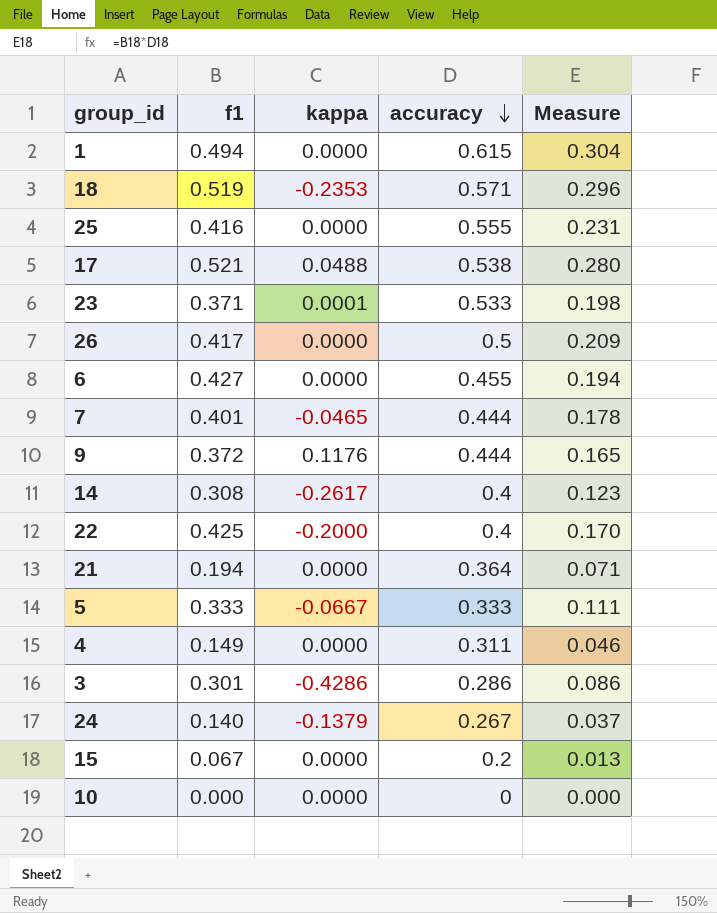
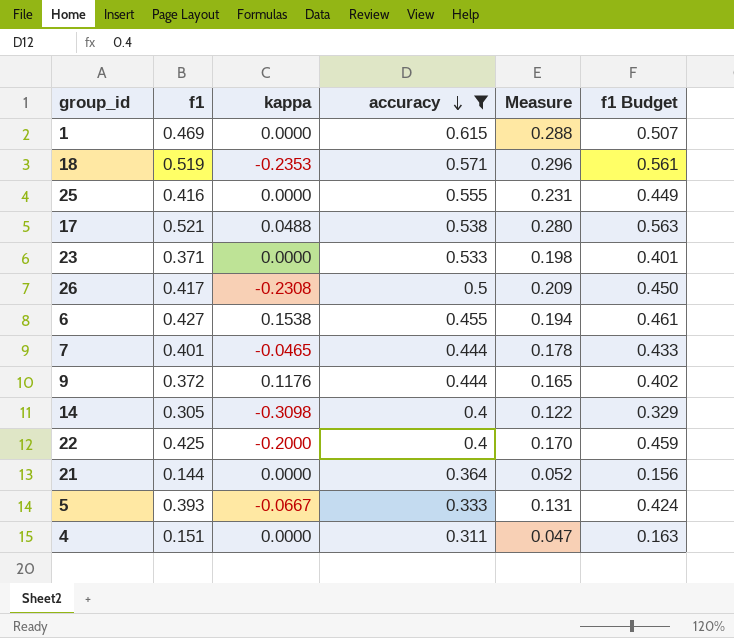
filter: none -> accuracy >= 0.311
column f1 Budget | formula: none -> [f1] * 1.08
1 | f1: 0.494 -> 0.469
1 | Measure: 0.304 -> 0.288
23 | kappa: 0.0001 -> 0.0000
26 | kappa: 0.0000 -> -0.2308
6 | kappa: 0.0000 -> 0.1538
14 | f1: 0.308 -> 0.305
14 | kappa: -0.2617 -> -0.3098
14 | Measure: 0.123 -> 0.122
21 | f1: 0.194 -> 0.144
21 | Measure: 0.071 -> 0.052
5 | f1: 0.333 -> 0.393
5 | Measure: 0.111 -> 0.131
4 | f1: 0.149 -> 0.151
4 | Measure: 0.046 -> 0.047

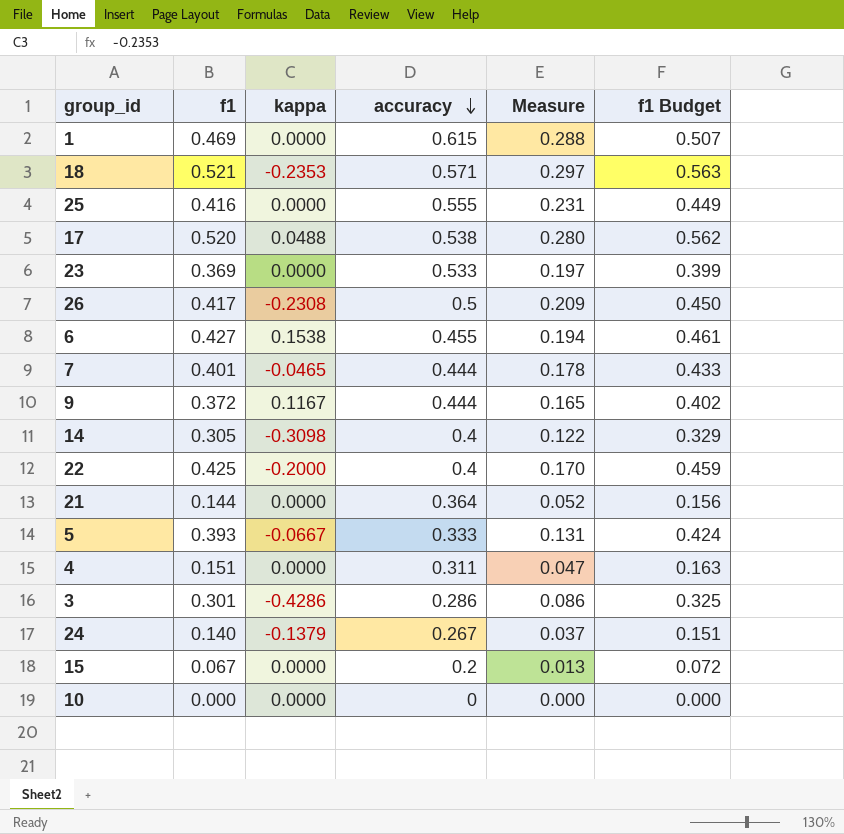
filter: accuracy >= 0.311 -> none
18 | f1: 0.519 -> 0.521
18 | Measure: 0.296 -> 0.297
18 | f1 Budget: 0.561 -> 0.563
17 | f1: 0.521 -> 0.520
17 | f1 Budget: 0.563 -> 0.562
23 | f1: 0.371 -> 0.369
23 | Measure: 0.198 -> 0.197
23 | f1 Budget: 0.401 -> 0.399
9 | kappa: 0.1176 -> 0.1167

